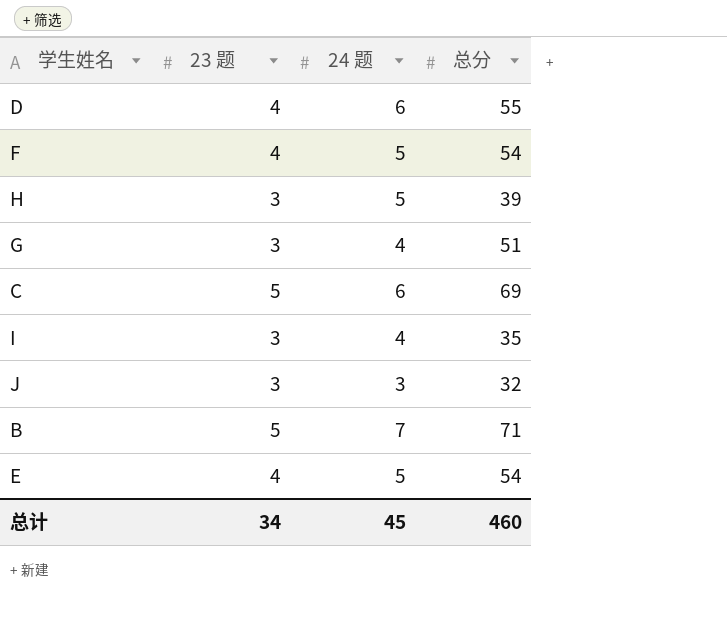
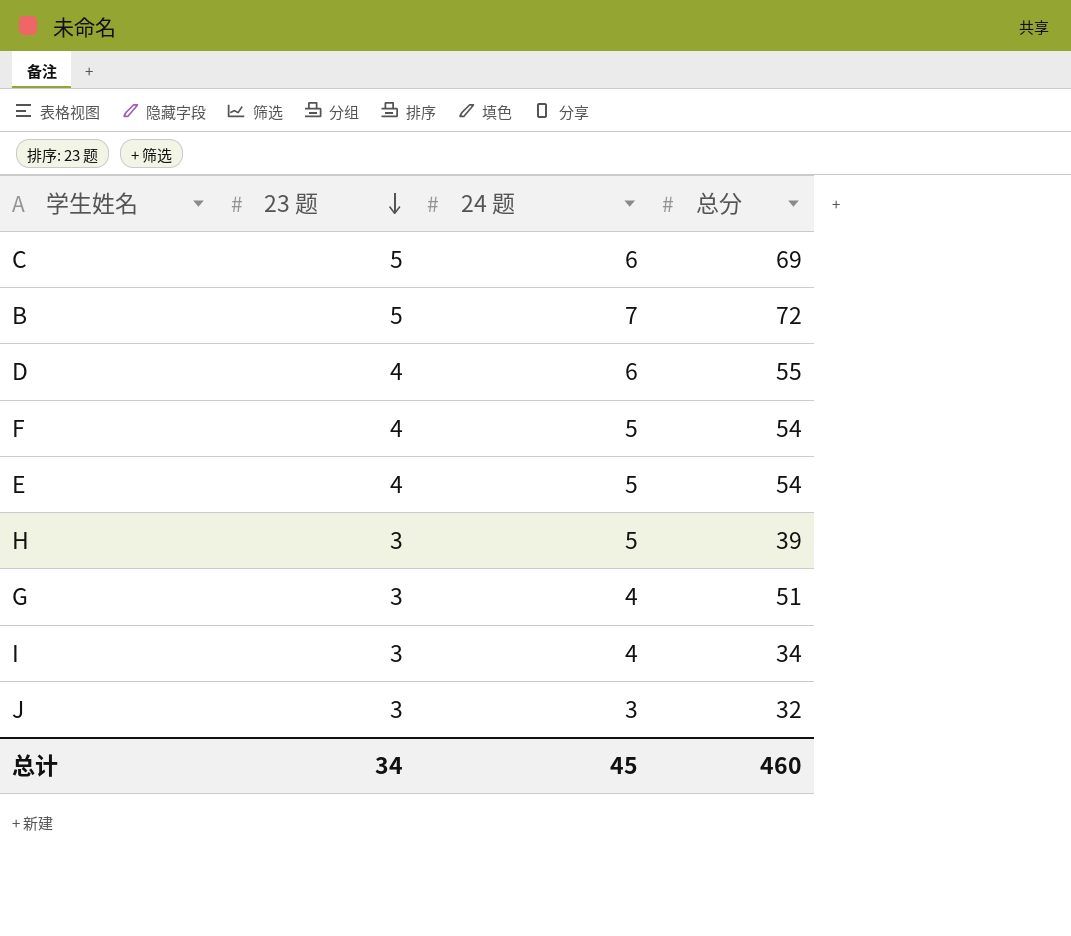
row order: none -> 23 题 descending
B | 总分: 71 -> 72
I | 总分: 35 -> 34

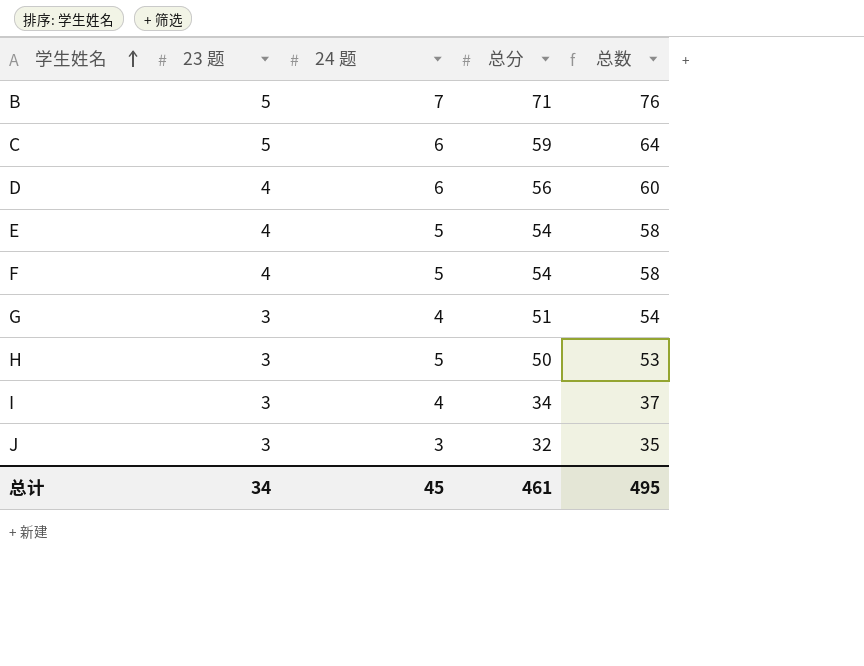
row order: 23 题 descending -> 学生姓名 ascending
column 总数 | formula: none -> [23 题] + [总分]
B | 总分: 72 -> 71
C | 总分: 69 -> 59
D | 总分: 55 -> 56
H | 总分: 39 -> 50
总计 | 总分: 460 -> 461

